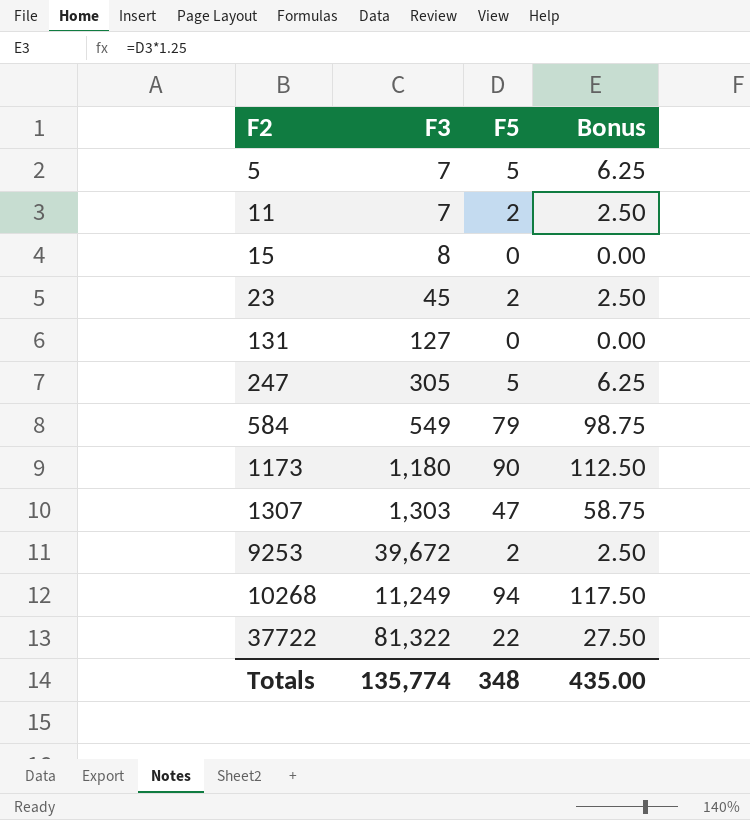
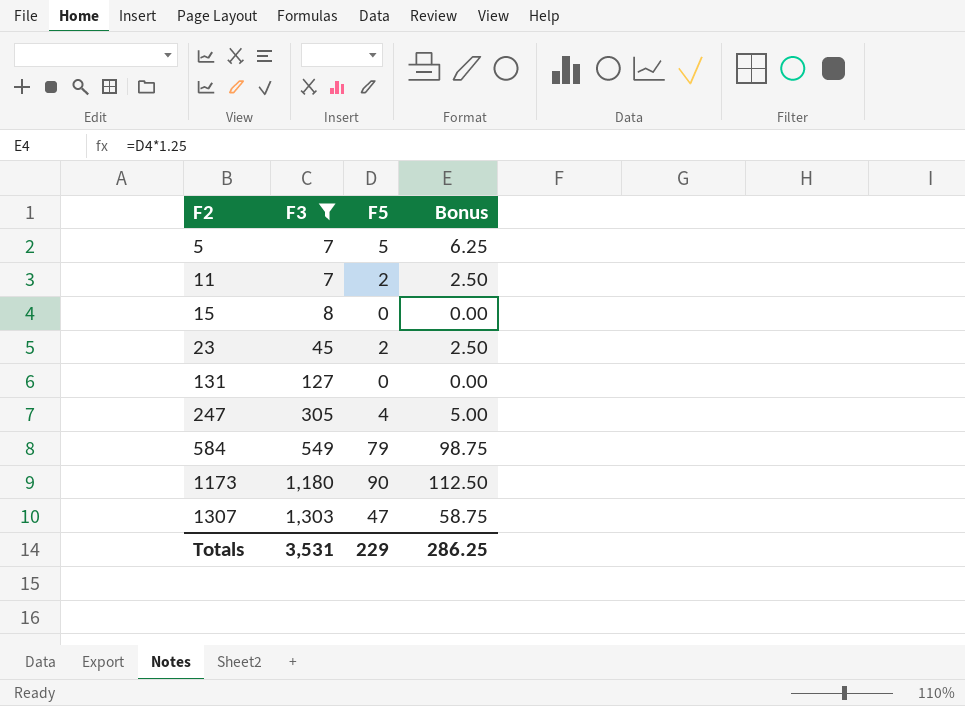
filter: none -> F3 <= 1,303
247 | F5: 5 -> 4
247 | Bonus: 6.25 -> 5.00
Totals | F3: 135,774 -> 3,531
Totals | F5: 348 -> 229
Totals | Bonus: 435.00 -> 286.25

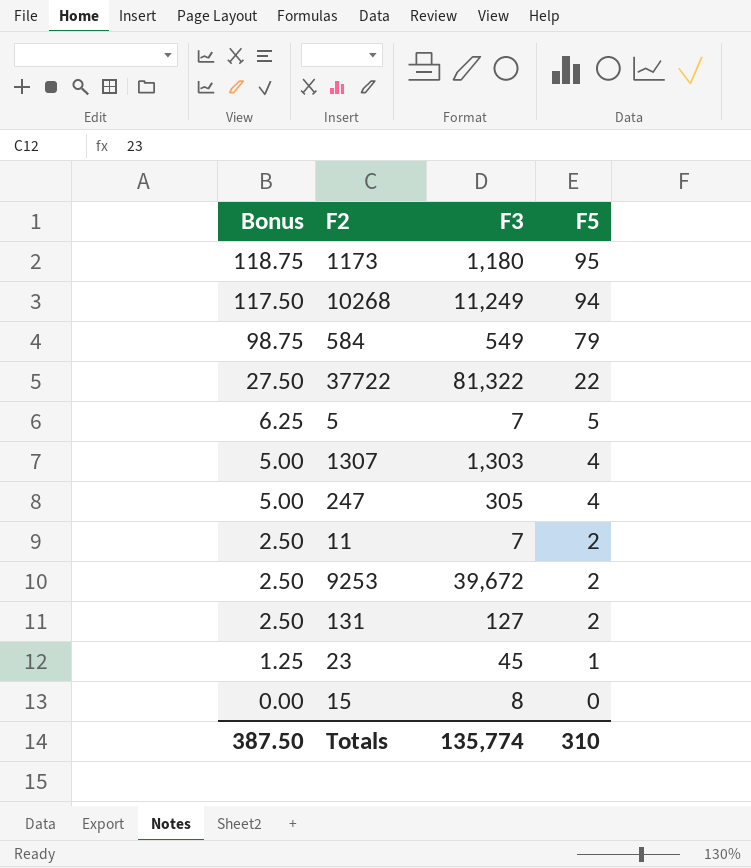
filter: F3 <= 1,303 -> none
row order: F2 ascending -> Bonus descending
column Bonus | position: 4 -> 1
1173 | Bonus: 112.50 -> 118.75
1173 | F5: 90 -> 95
1307 | Bonus: 58.75 -> 5.00
1307 | F5: 47 -> 4
131 | Bonus: 0.00 -> 2.50
131 | F5: 0 -> 2
23 | Bonus: 2.50 -> 1.25
23 | F5: 2 -> 1
Totals | Bonus: 286.25 -> 387.50
Totals | F3: 3,531 -> 135,774
Totals | F5: 229 -> 310

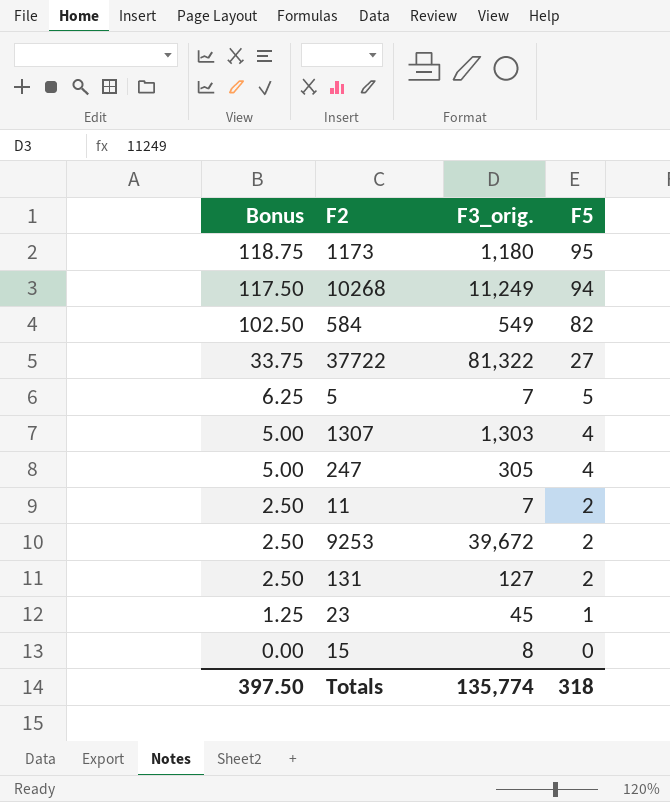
column name: F3 -> F3_orig.
584 | Bonus: 98.75 -> 102.50
584 | F5: 79 -> 82
37722 | Bonus: 27.50 -> 33.75
37722 | F5: 22 -> 27
Totals | Bonus: 387.50 -> 397.50
Totals | F5: 310 -> 318

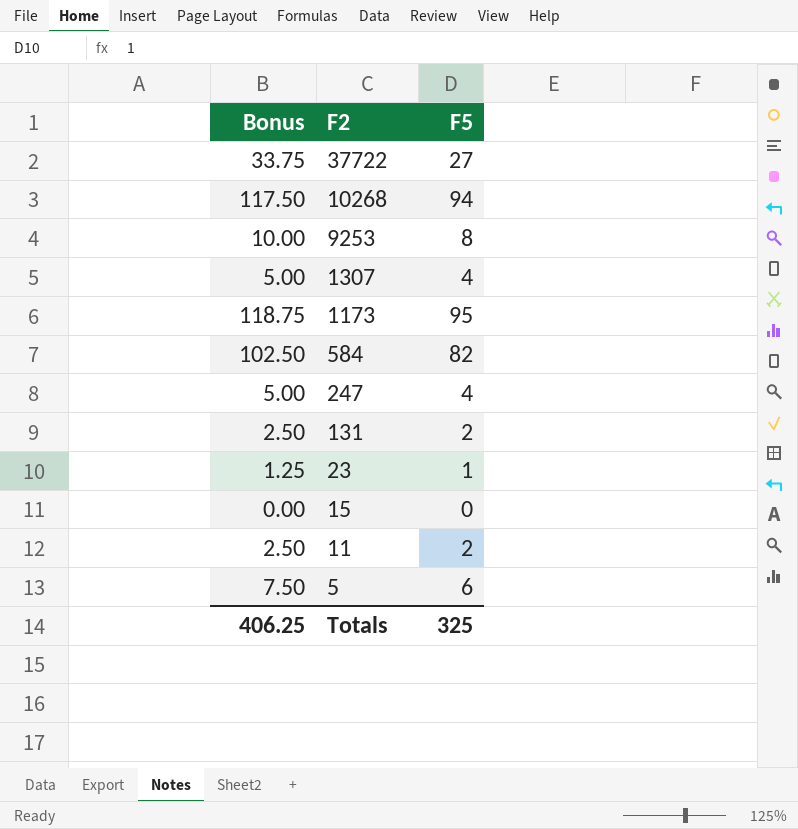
row order: Bonus descending -> F2 descending
column F3_orig. | position: 3 -> none
9253 | Bonus: 2.50 -> 10.00
9253 | F5: 2 -> 8
5 | Bonus: 6.25 -> 7.50
5 | F5: 5 -> 6
Totals | Bonus: 397.50 -> 406.25
Totals | F5: 318 -> 325

